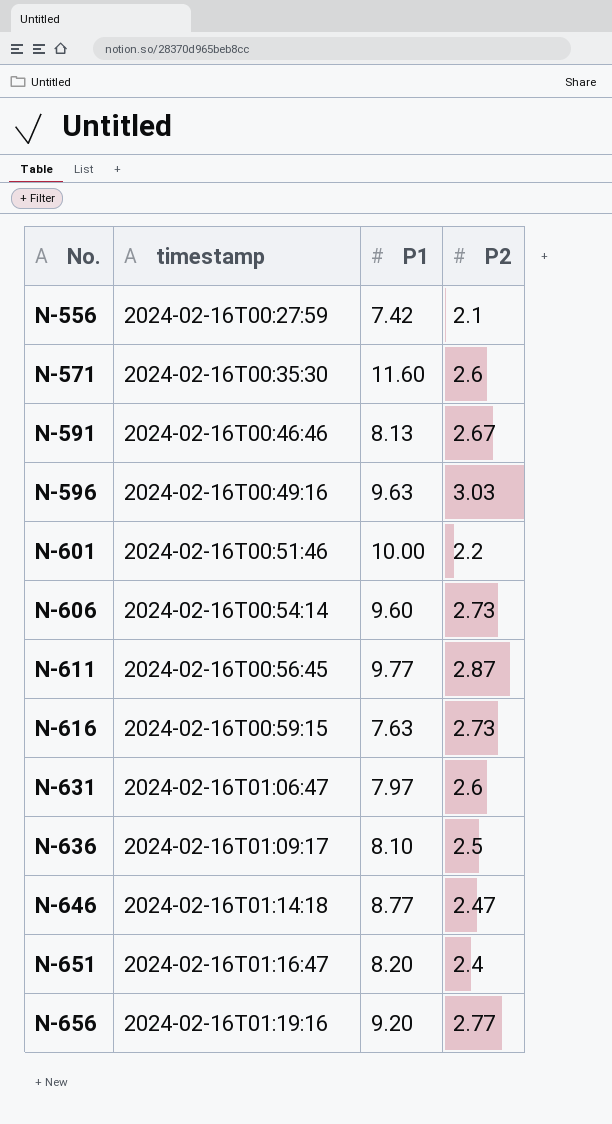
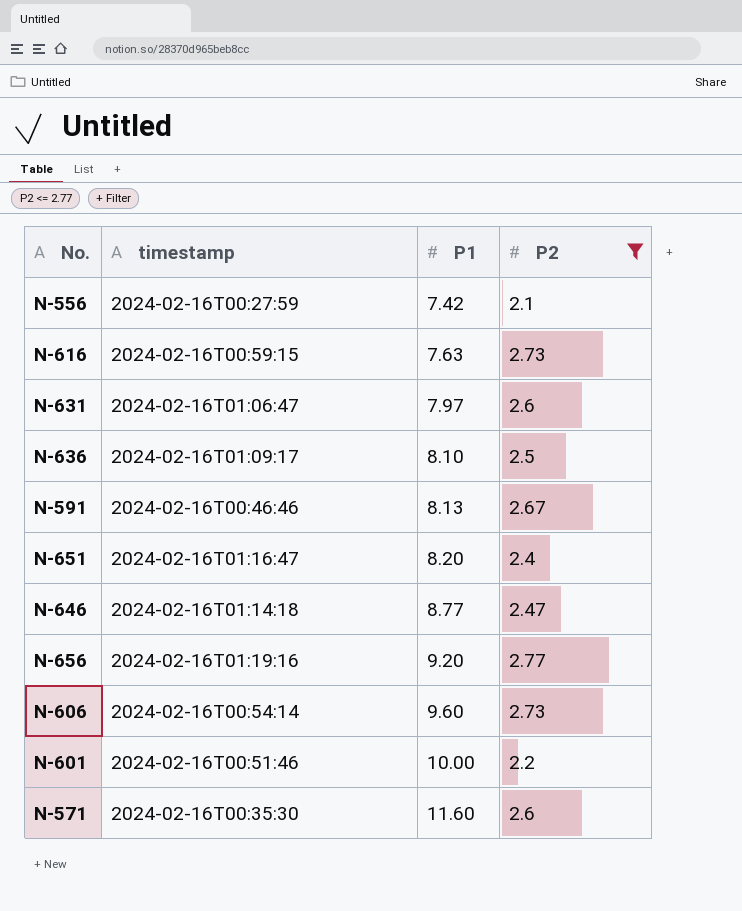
filter: none -> P2 <= 2.77
row order: No. ascending -> P1 ascending

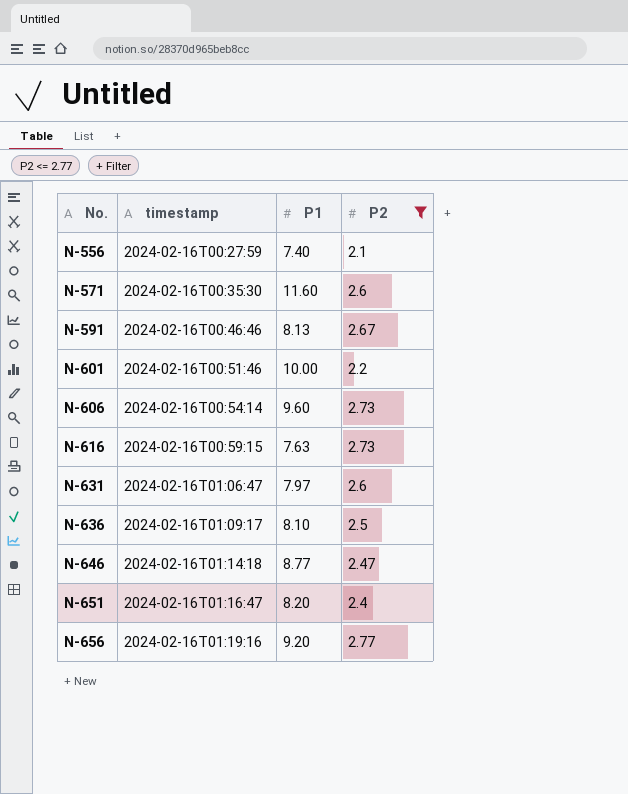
row order: P1 ascending -> No. ascending
N-556 | P1: 7.42 -> 7.40

